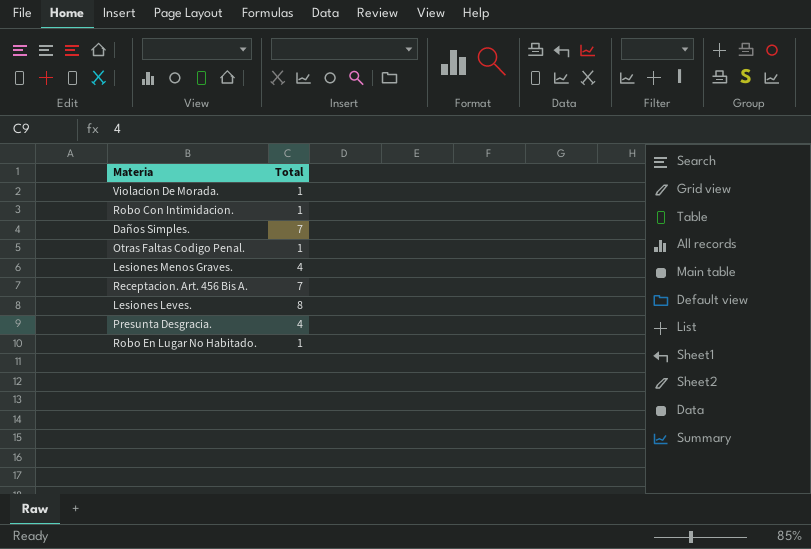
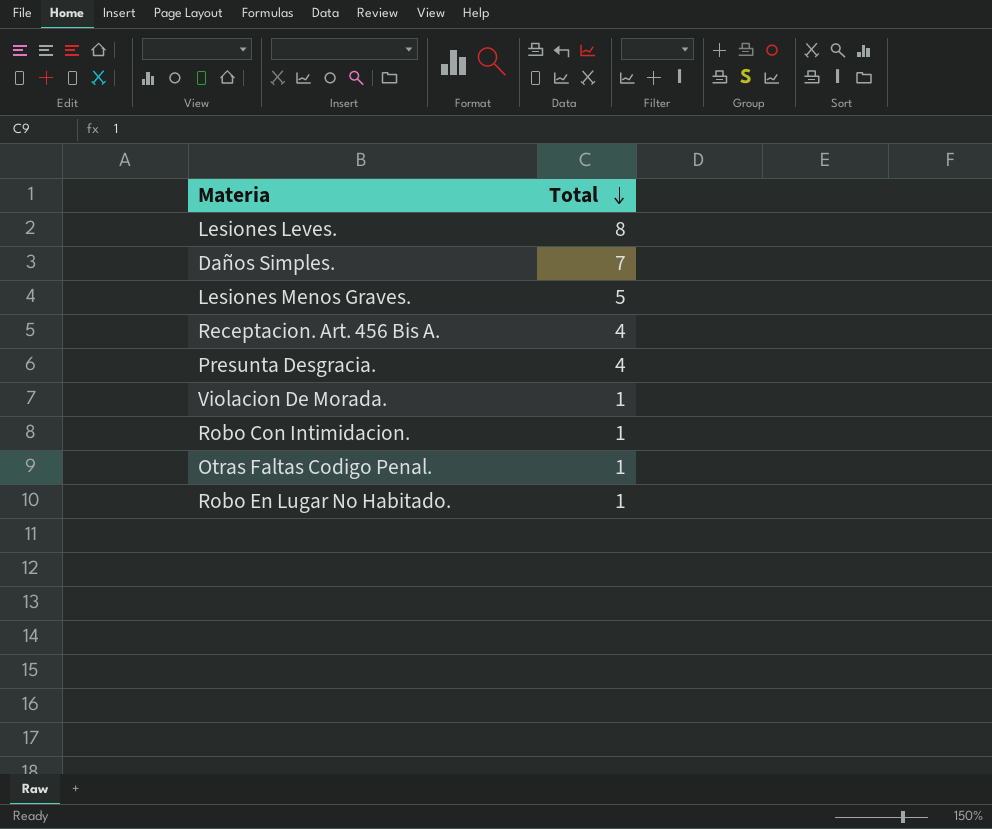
row order: none -> Total descending
Lesiones Menos Graves. | Total: 4 -> 5
Receptacion. Art. 456 Bis A. | Total: 7 -> 4

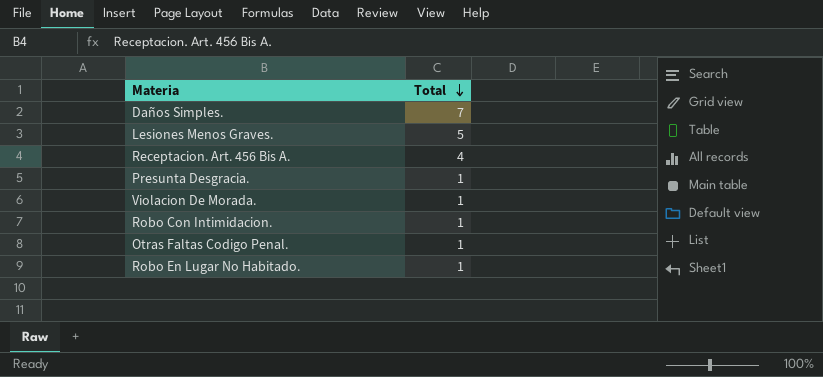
row Lesiones Leves.: 8 -> none
Presunta Desgracia. | Total: 4 -> 1

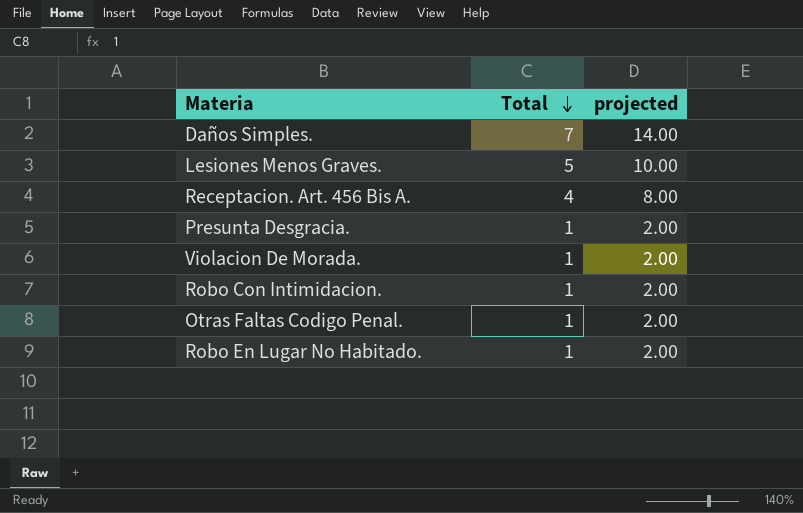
column projected | formula: none -> [Total] * 2

